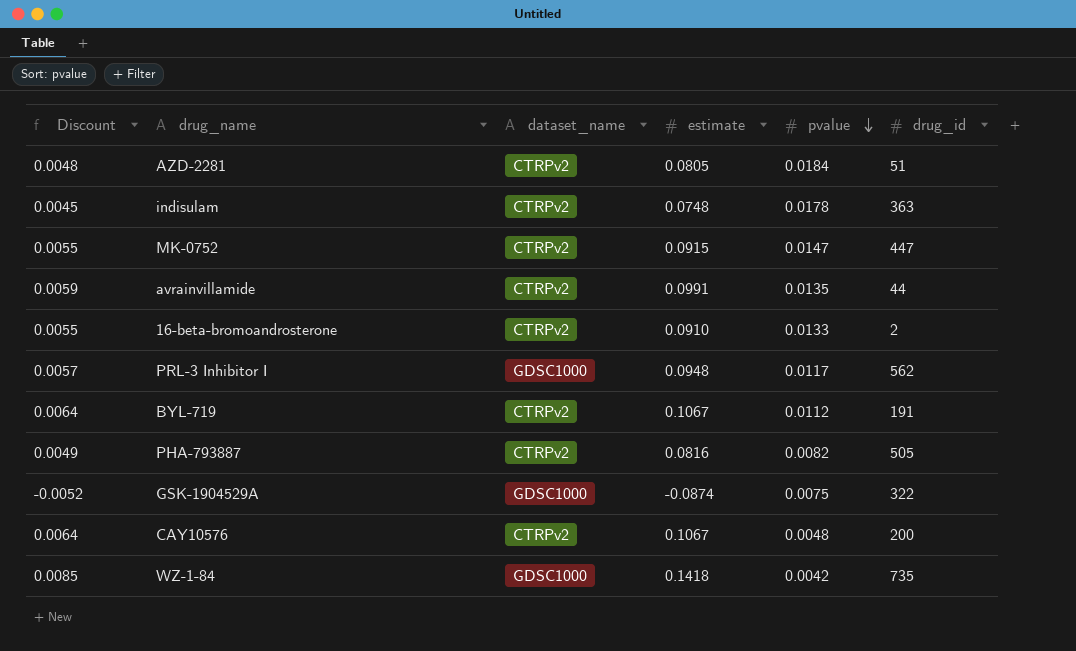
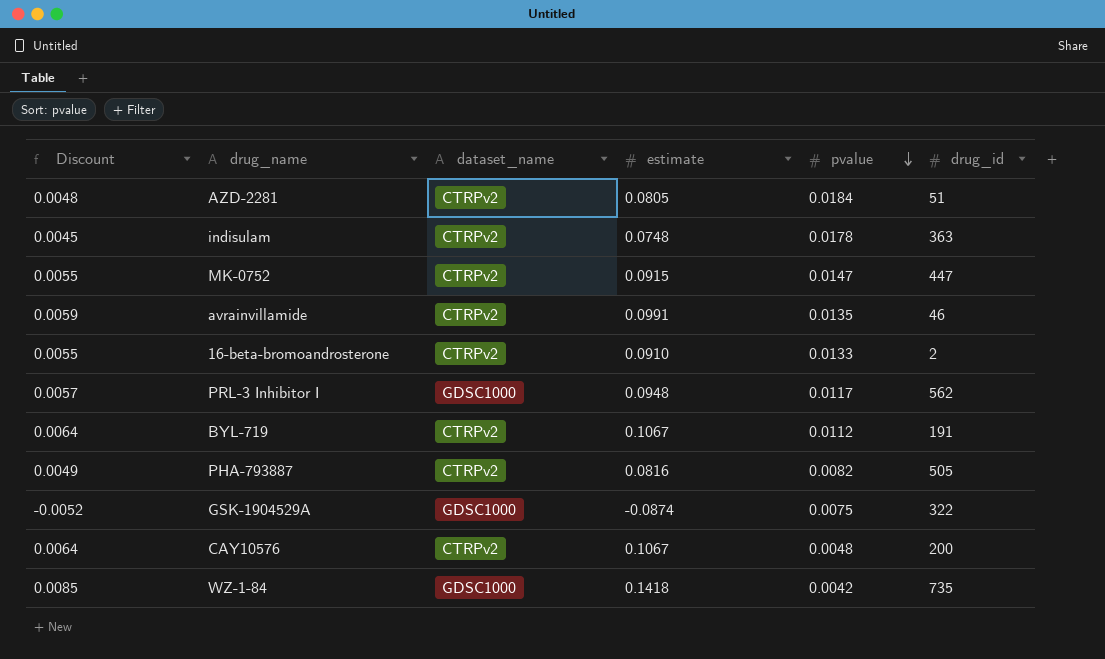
avrainvillamide | drug_id: 44 -> 46

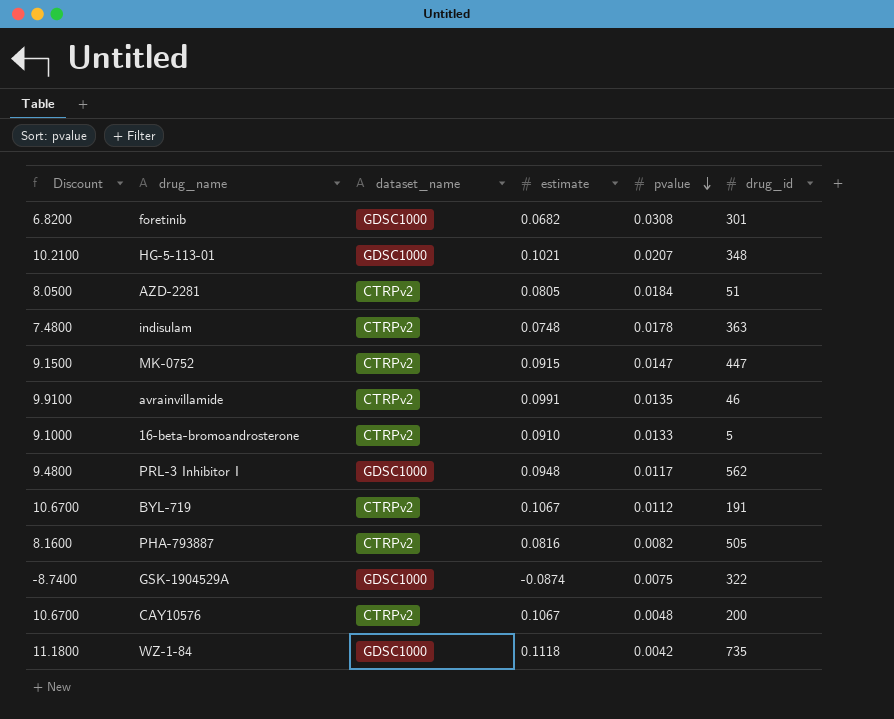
column Discount | formula: [estimate] * 0.06 -> [estimate] * 100
row foretinib: none -> 6.8200 | GDSC1000 | 0.0682 | 0.0308 | 301
row HG-5-113-01: none -> 10.2100 | GDSC1000 | 0.1021 | 0.0207 | 348
16-beta-bromoandrosterone | drug_id: 2 -> 5
WZ-1-84 | estimate: 0.1418 -> 0.1118

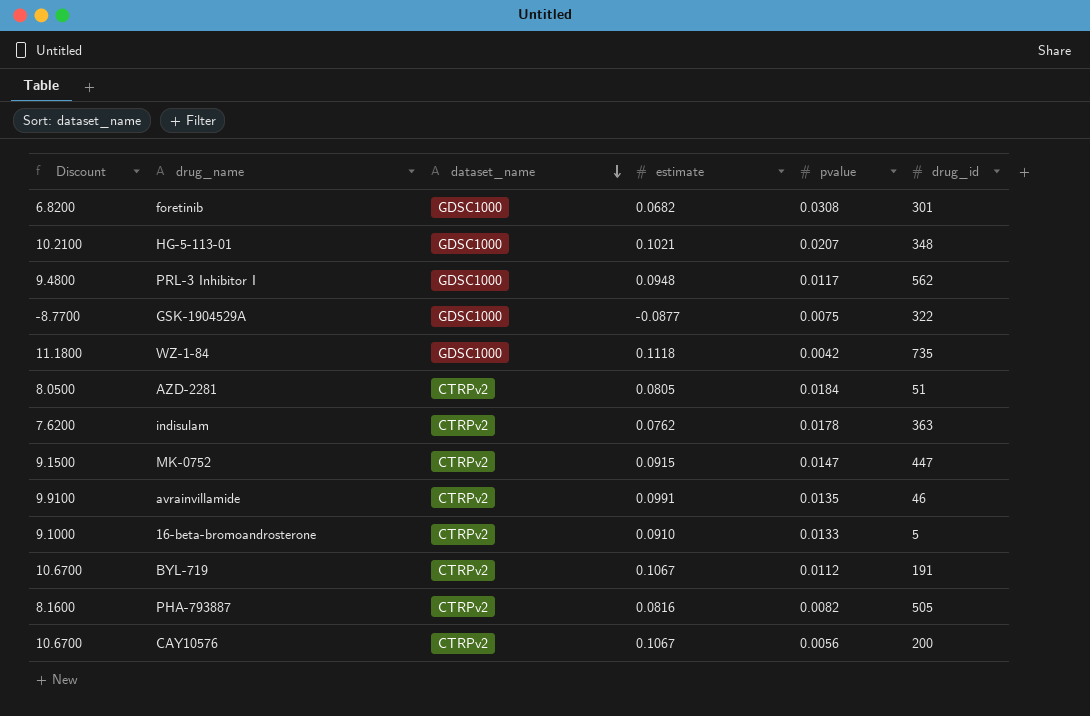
row order: pvalue descending -> dataset_name descending
GSK-1904529A | Discount: -8.7400 -> -8.7700
GSK-1904529A | estimate: -0.0874 -> -0.0877
indisulam | Discount: 7.4800 -> 7.6200
indisulam | estimate: 0.0748 -> 0.0762
CAY10576 | pvalue: 0.0048 -> 0.0056

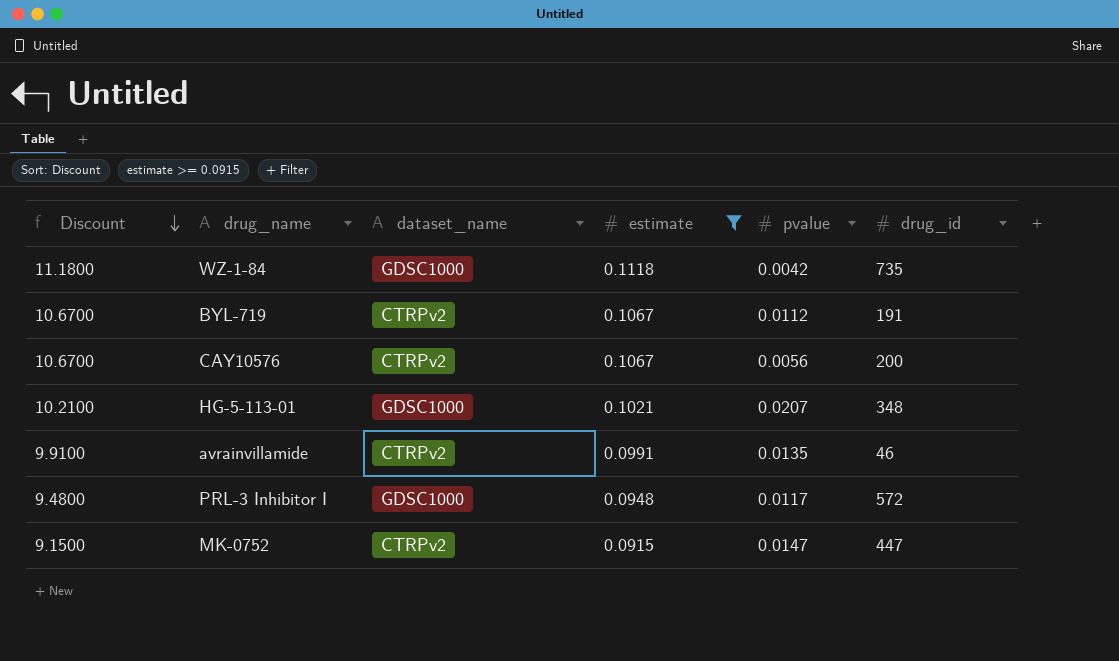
filter: none -> estimate >= 0.0915
row order: dataset_name descending -> Discount descending
PRL-3 Inhibitor I | drug_id: 562 -> 572

